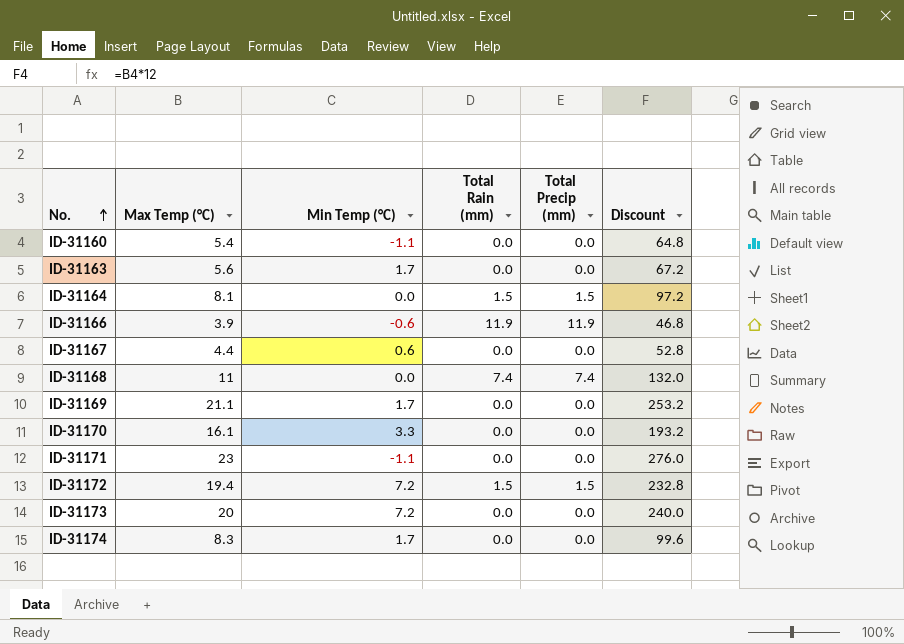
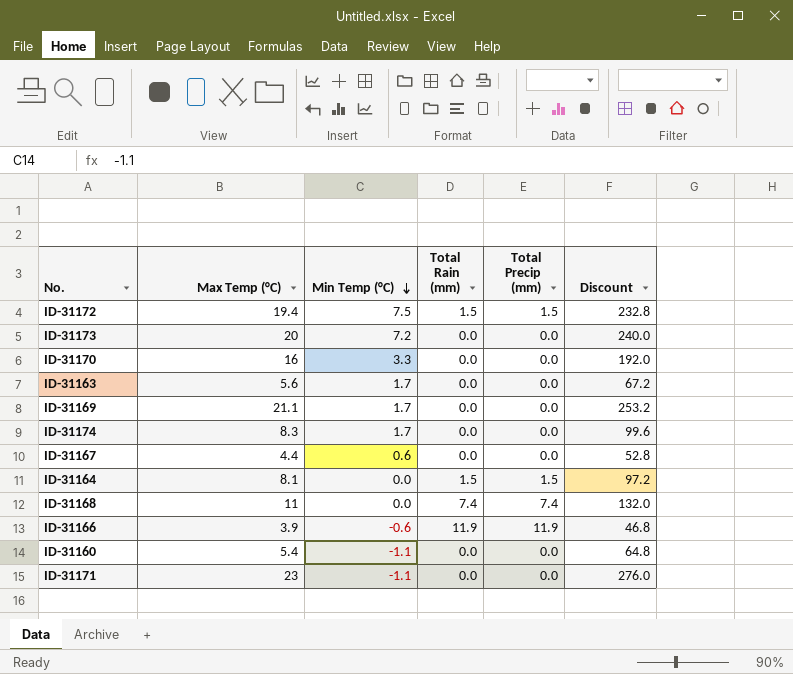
row order: No. ascending -> Min Temp (°C) descending
ID-31172 | Min Temp (°C): 7.2 -> 7.5
ID-31170 | Max Temp (°C): 16.1 -> 16
ID-31170 | Discount: 193.2 -> 192.0

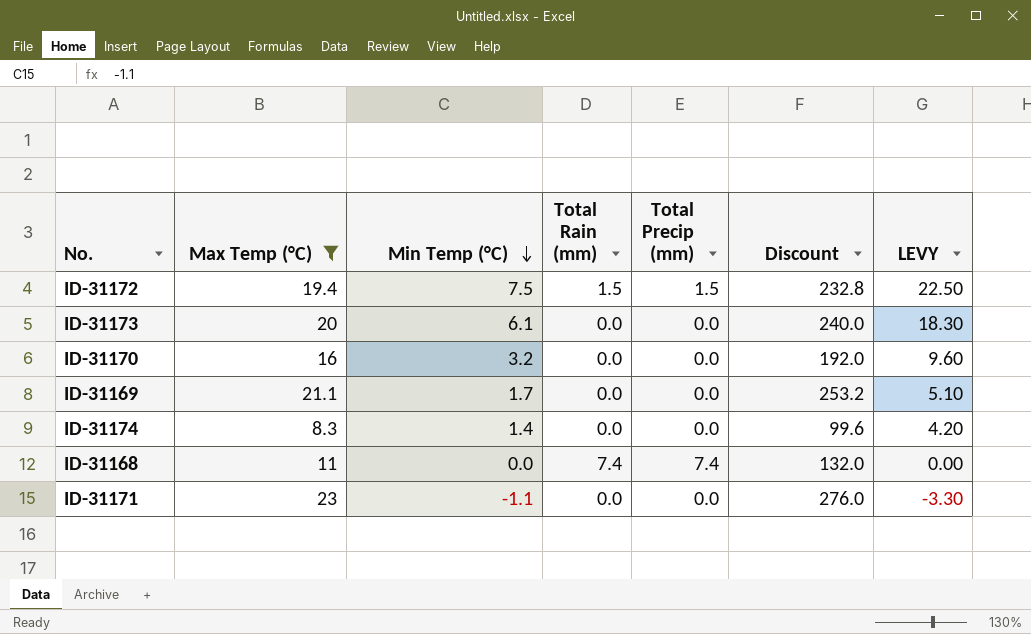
filter: none -> Max Temp (°C) >= 8.3
column LEVY | formula: none -> [Min Temp (°C)] * 3
ID-31173 | Min Temp (°C): 7.2 -> 6.1
ID-31170 | Min Temp (°C): 3.3 -> 3.2
ID-31174 | Min Temp (°C): 1.7 -> 1.4

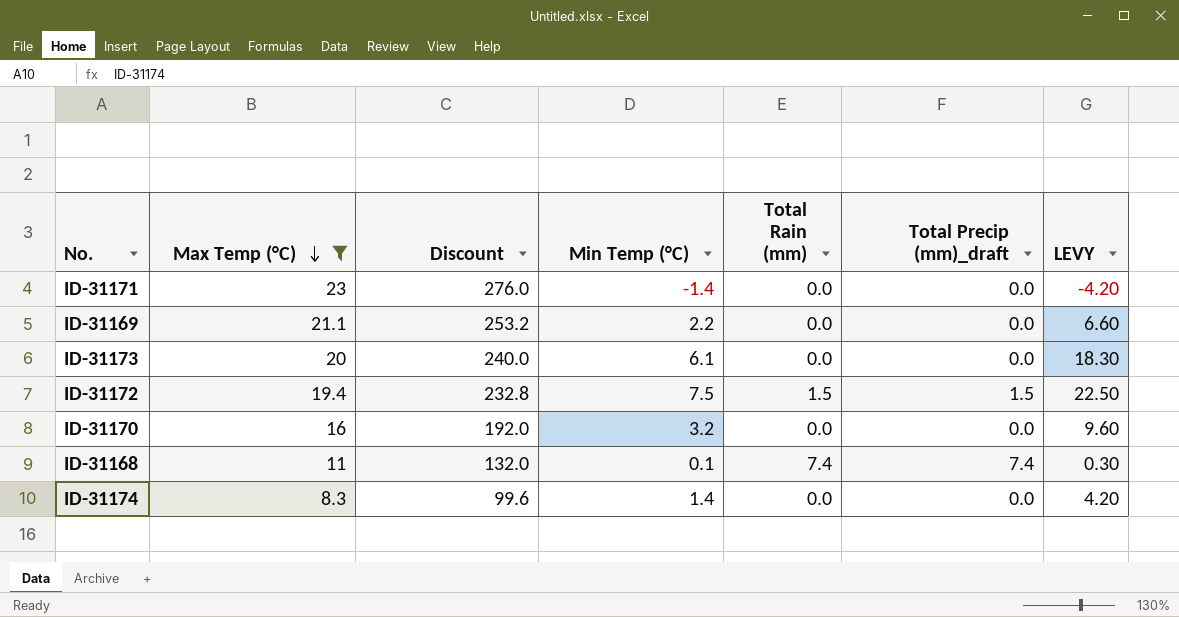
row order: Min Temp (°C) descending -> Max Temp (°C) descending
column Discount | position: 6 -> 3
column name: Total Precip (mm) -> Total Precip (mm)_draft
ID-31171 | Min Temp (°C): -1.1 -> -1.4
ID-31171 | LEVY: -3.30 -> -4.20
ID-31169 | Min Temp (°C): 1.7 -> 2.2
ID-31169 | LEVY: 5.10 -> 6.60
ID-31168 | Min Temp (°C): 0.0 -> 0.1
ID-31168 | LEVY: 0.00 -> 0.30

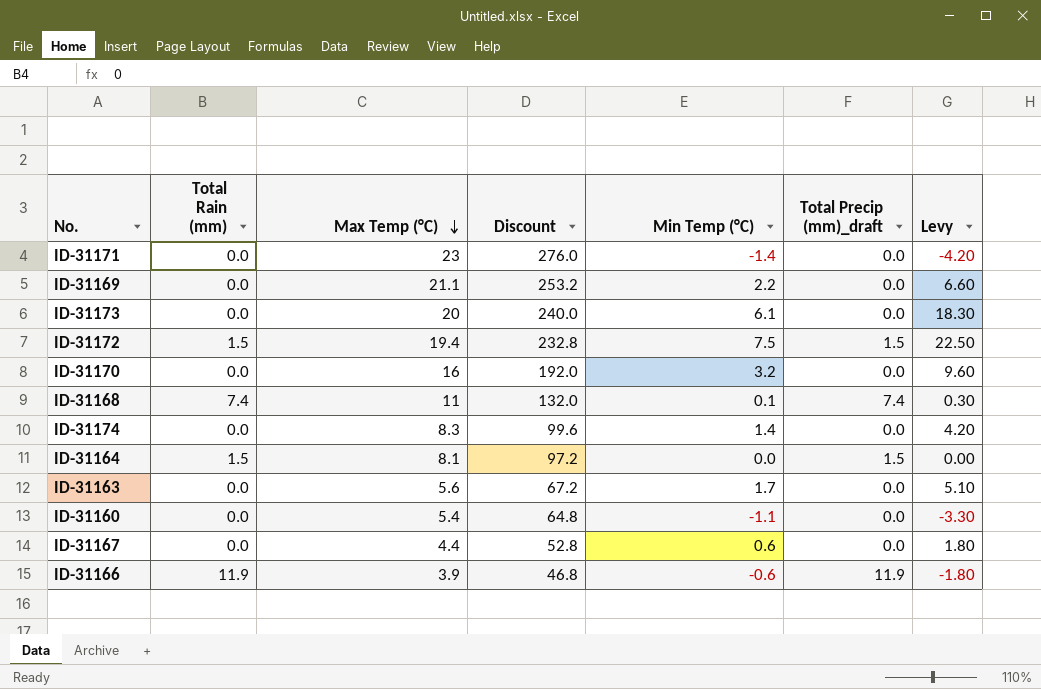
filter: Max Temp (°C) >= 8.3 -> none
column Total Rain (mm) | position: 5 -> 2
column name: LEVY -> Levy

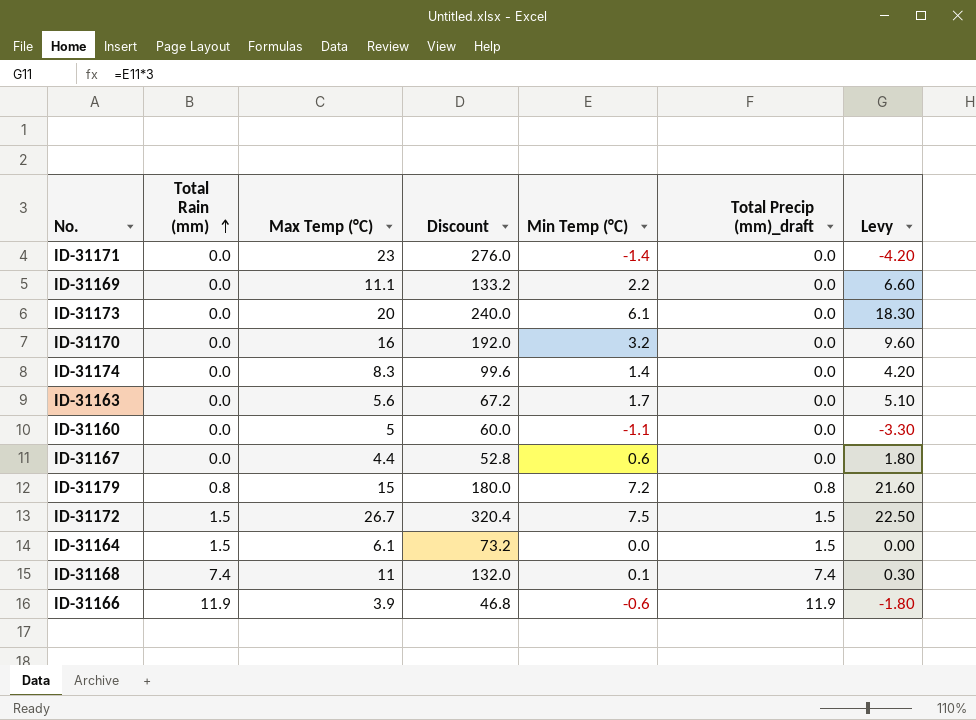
row order: Max Temp (°C) descending -> Total Rain (mm) ascending
ID-31169 | Max Temp (°C): 21.1 -> 11.1
ID-31169 | Discount: 253.2 -> 133.2
ID-31160 | Max Temp (°C): 5.4 -> 5
ID-31160 | Discount: 64.8 -> 60.0
row ID-31179: none -> 0.8 | 15 | 180.0 | 7.2 | 0.8 | 21.60
ID-31172 | Max Temp (°C): 19.4 -> 26.7
ID-31172 | Discount: 232.8 -> 320.4
ID-31164 | Max Temp (°C): 8.1 -> 6.1
ID-31164 | Discount: 97.2 -> 73.2

